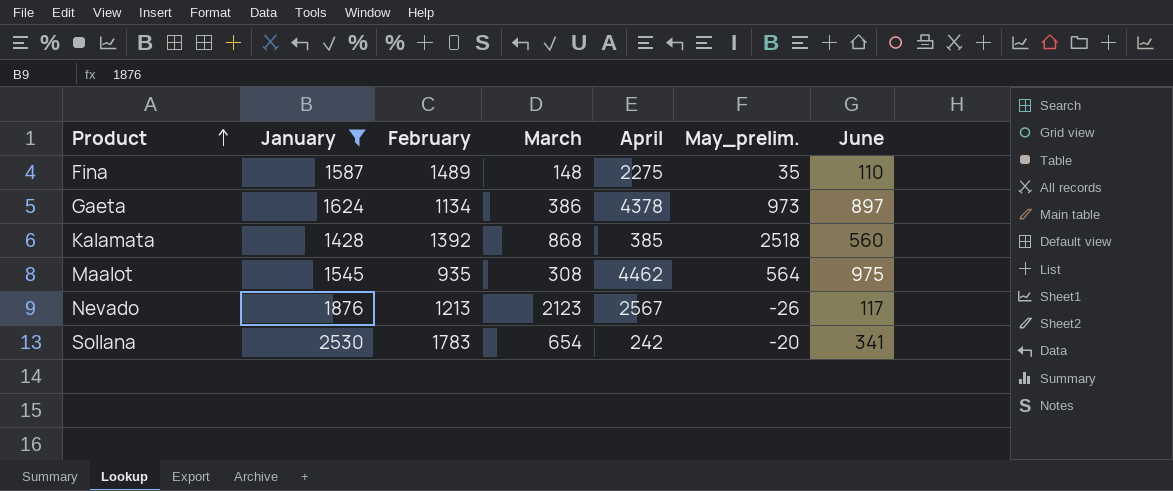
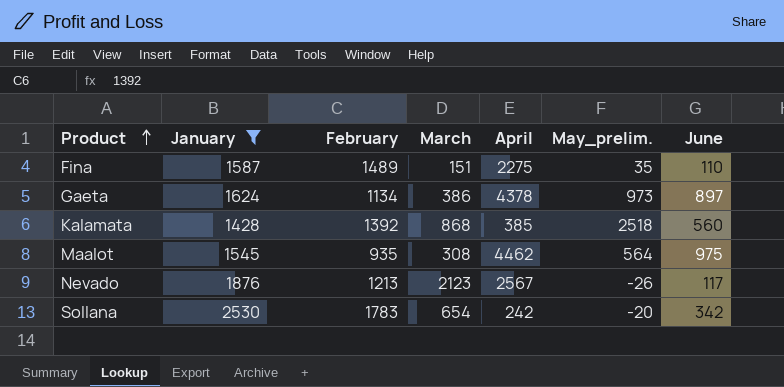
Fina | March: 148 -> 151
Sollana | June: 341 -> 342

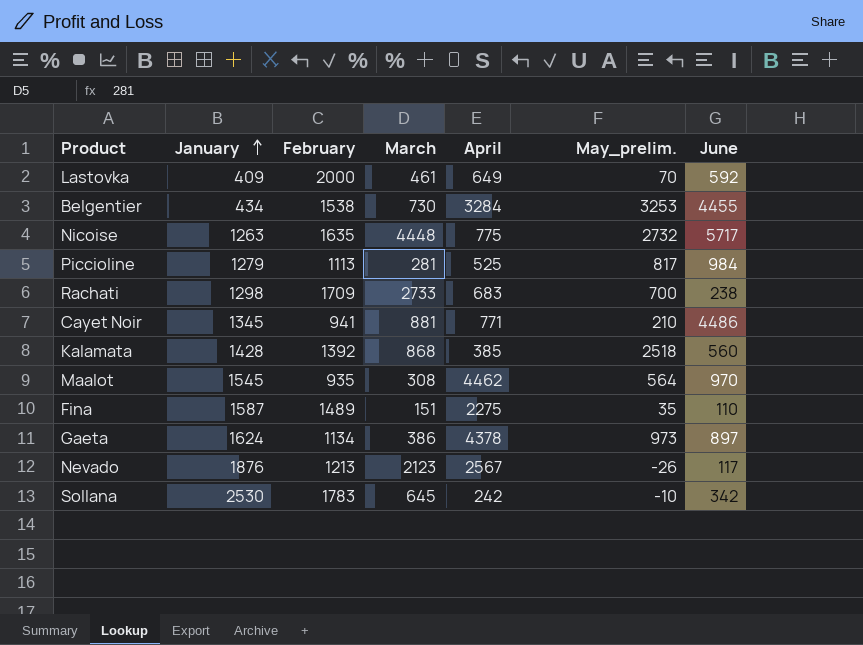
filter: January >= 1428 -> none
row order: Product ascending -> January ascending
Maalot | June: 975 -> 970
Sollana | March: 654 -> 645
Sollana | May_prelim.: -20 -> -10

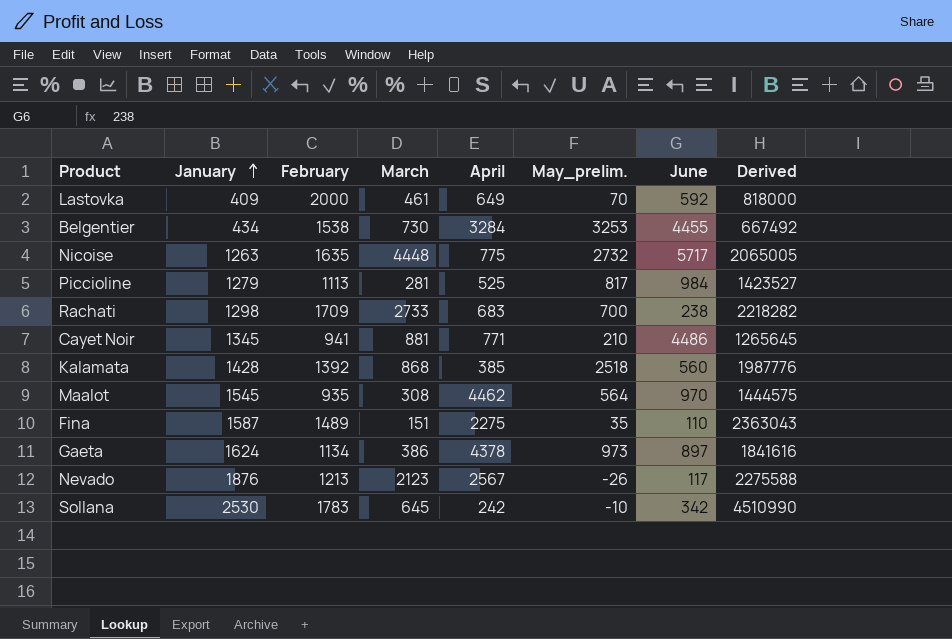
column Derived | formula: none -> [January] * [February]

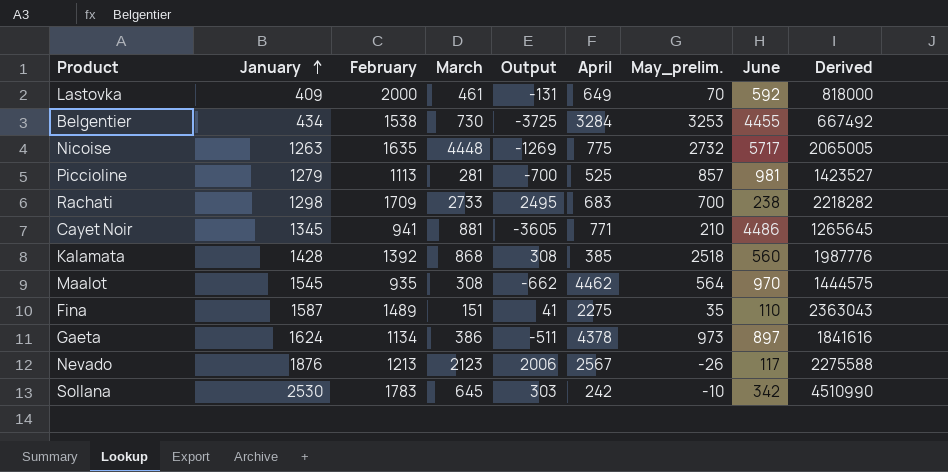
column Output | formula: none -> [March] - [June]
Piccioline | May_prelim.: 817 -> 857
Piccioline | June: 984 -> 981

